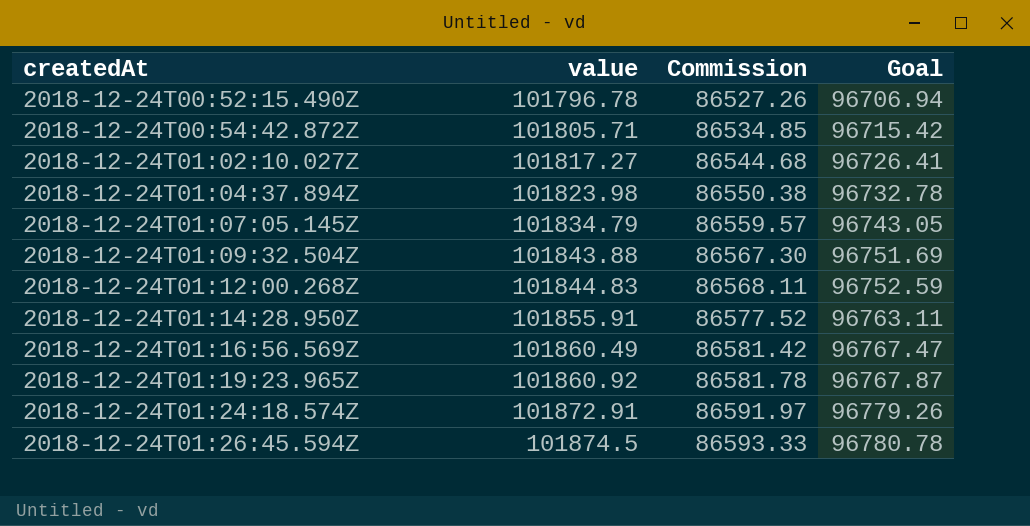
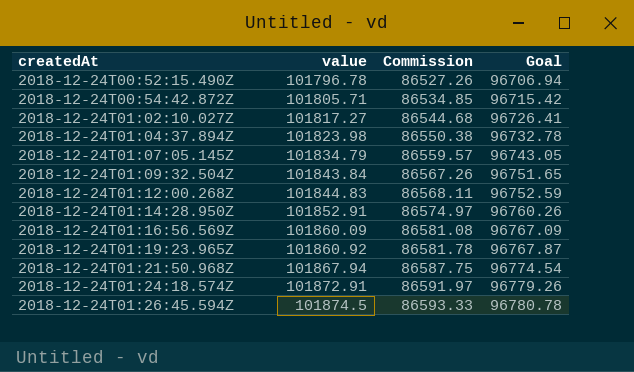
2018-12-24T01:09:32.504Z | value: 101843.88 -> 101843.84
2018-12-24T01:09:32.504Z | Commission: 86567.30 -> 86567.26
2018-12-24T01:09:32.504Z | Goal: 96751.69 -> 96751.65
2018-12-24T01:14:28.950Z | value: 101855.91 -> 101852.91
2018-12-24T01:14:28.950Z | Commission: 86577.52 -> 86574.97
2018-12-24T01:14:28.950Z | Goal: 96763.11 -> 96760.26
2018-12-24T01:16:56.569Z | value: 101860.49 -> 101860.09
2018-12-24T01:16:56.569Z | Commission: 86581.42 -> 86581.08
2018-12-24T01:16:56.569Z | Goal: 96767.47 -> 96767.09
row 2018-12-24T01:21:50.968Z: none -> 101867.94 | 86587.75 | 96774.54

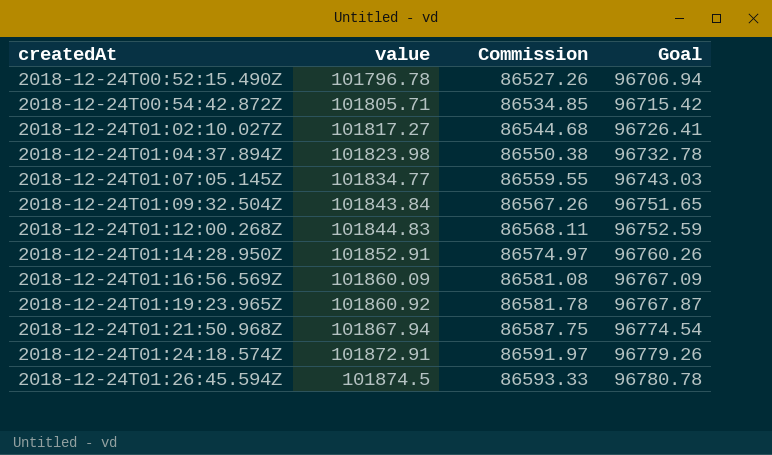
2018-12-24T01:07:05.145Z | value: 101834.79 -> 101834.77
2018-12-24T01:07:05.145Z | Commission: 86559.57 -> 86559.55
2018-12-24T01:07:05.145Z | Goal: 96743.05 -> 96743.03

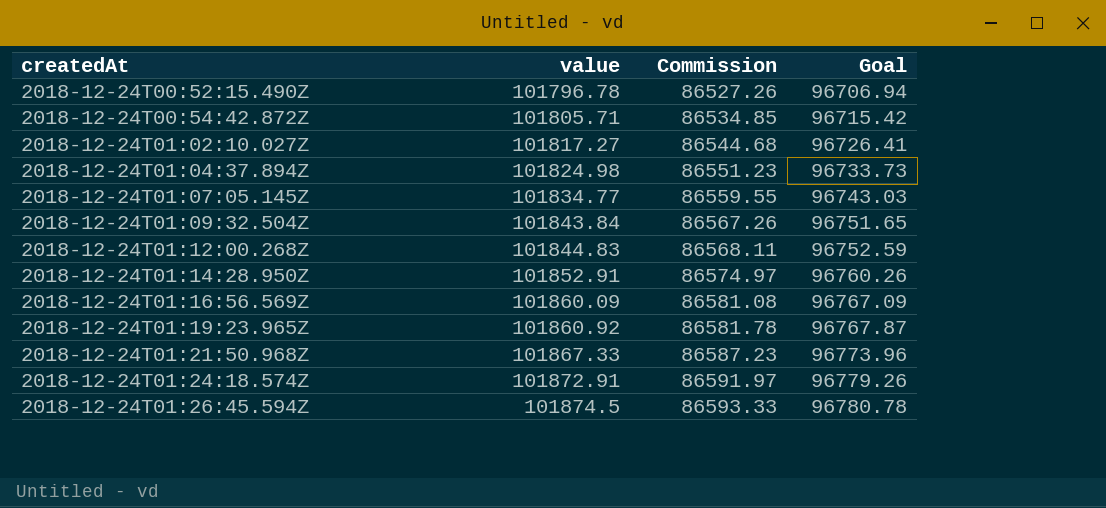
2018-12-24T01:04:37.894Z | value: 101823.98 -> 101824.98
2018-12-24T01:04:37.894Z | Commission: 86550.38 -> 86551.23
2018-12-24T01:04:37.894Z | Goal: 96732.78 -> 96733.73
2018-12-24T01:21:50.968Z | value: 101867.94 -> 101867.33
2018-12-24T01:21:50.968Z | Commission: 86587.75 -> 86587.23
2018-12-24T01:21:50.968Z | Goal: 96774.54 -> 96773.96

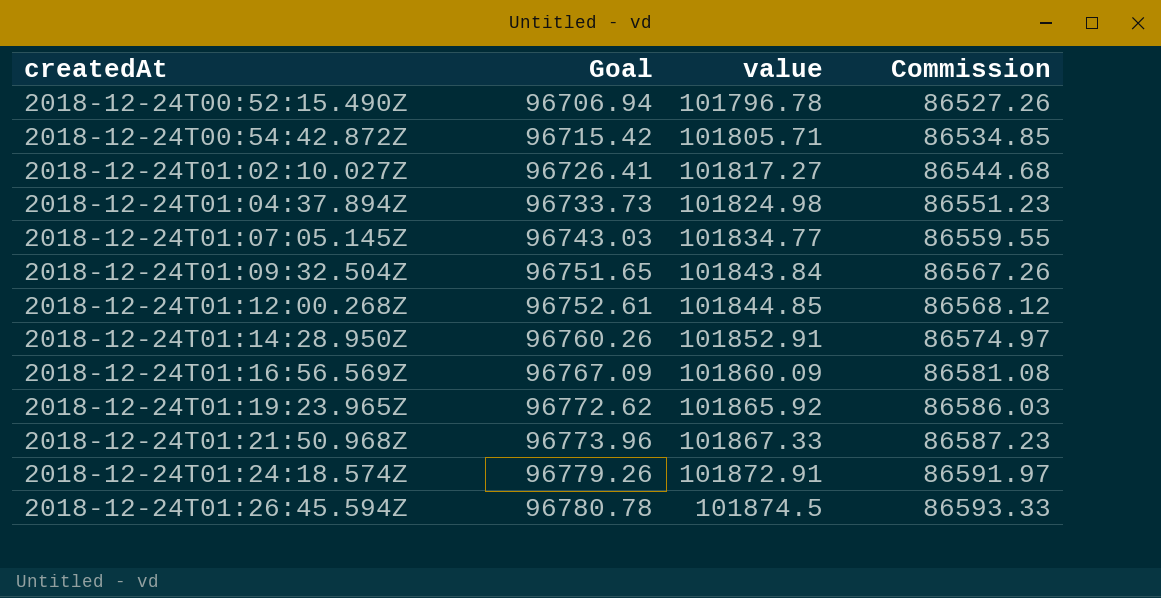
column Goal | position: 4 -> 2
2018-12-24T01:12:00.268Z | Goal: 96752.59 -> 96752.61
2018-12-24T01:12:00.268Z | value: 101844.83 -> 101844.85
2018-12-24T01:12:00.268Z | Commission: 86568.11 -> 86568.12
2018-12-24T01:19:23.965Z | Goal: 96767.87 -> 96772.62
2018-12-24T01:19:23.965Z | value: 101860.92 -> 101865.92
2018-12-24T01:19:23.965Z | Commission: 86581.78 -> 86586.03

